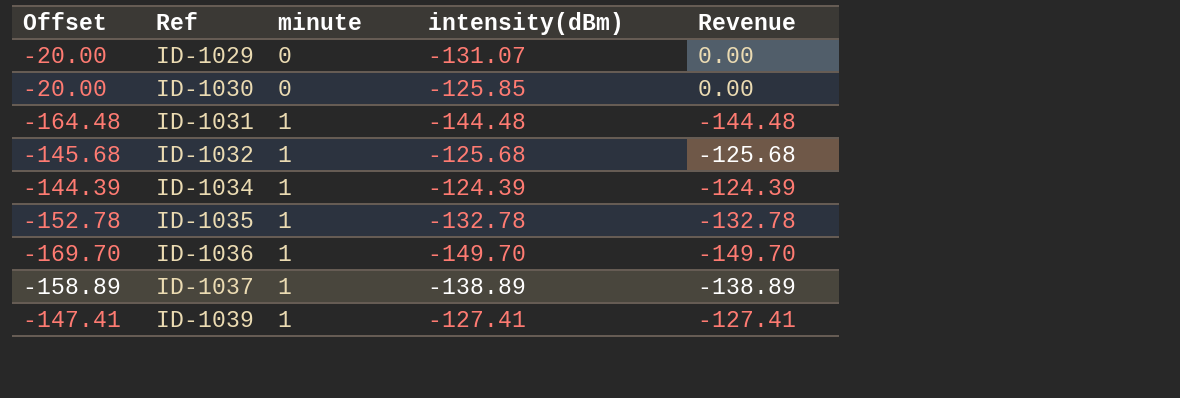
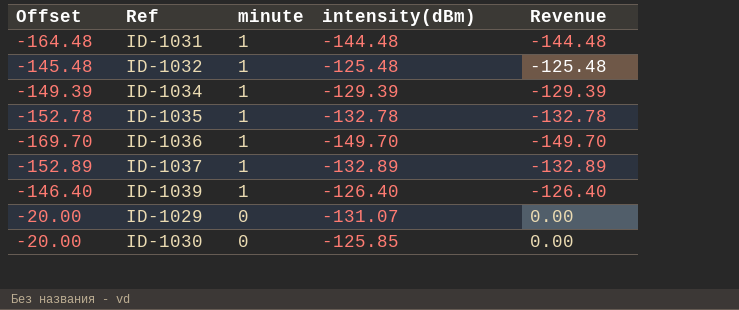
row order: Ref ascending -> minute descending
ID-1032 | Offset: -145.68 -> -145.48
ID-1032 | intensity(dBm): -125.68 -> -125.48
ID-1032 | Revenue: -125.68 -> -125.48
ID-1034 | Offset: -144.39 -> -149.39
ID-1034 | intensity(dBm): -124.39 -> -129.39
ID-1034 | Revenue: -124.39 -> -129.39
ID-1037 | Offset: -158.89 -> -152.89
ID-1037 | intensity(dBm): -138.89 -> -132.89
ID-1037 | Revenue: -138.89 -> -132.89
ID-1039 | Offset: -147.41 -> -146.40
ID-1039 | intensity(dBm): -127.41 -> -126.40
ID-1039 | Revenue: -127.41 -> -126.40

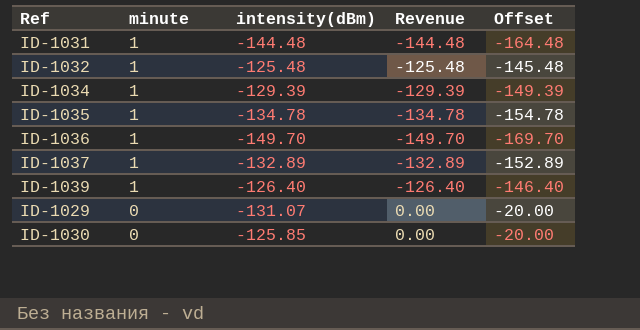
column Offset | position: 1 -> 5
ID-1035 | intensity(dBm): -132.78 -> -134.78
ID-1035 | Revenue: -132.78 -> -134.78
ID-1035 | Offset: -152.78 -> -154.78

